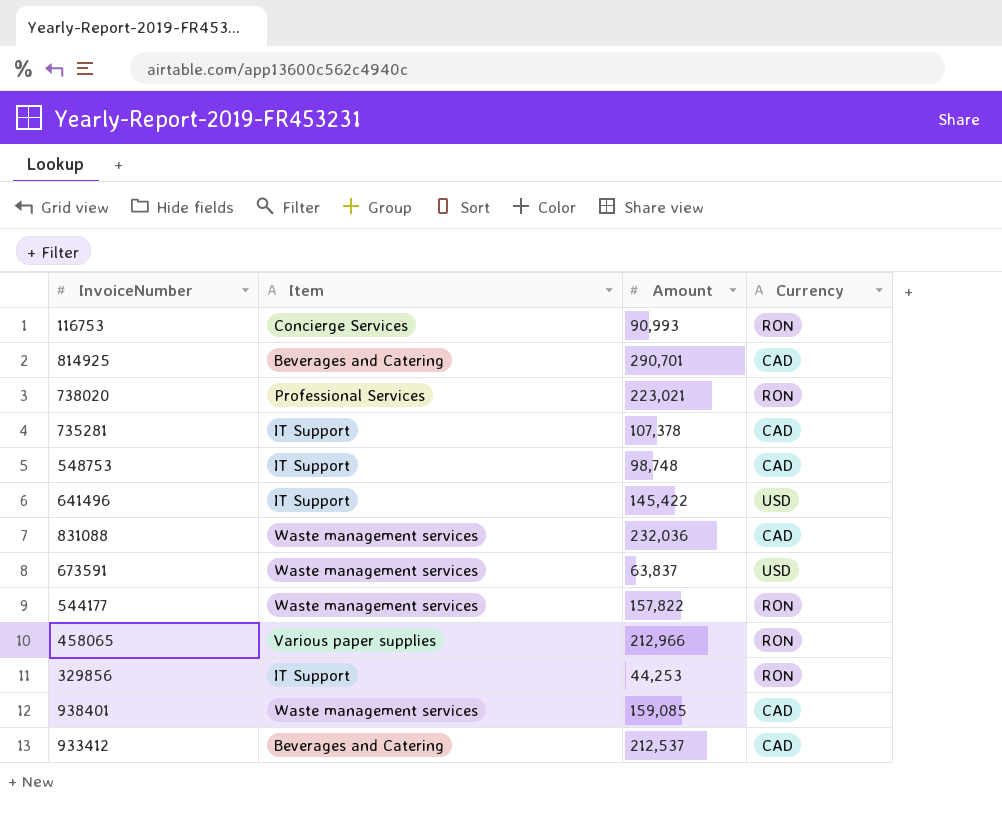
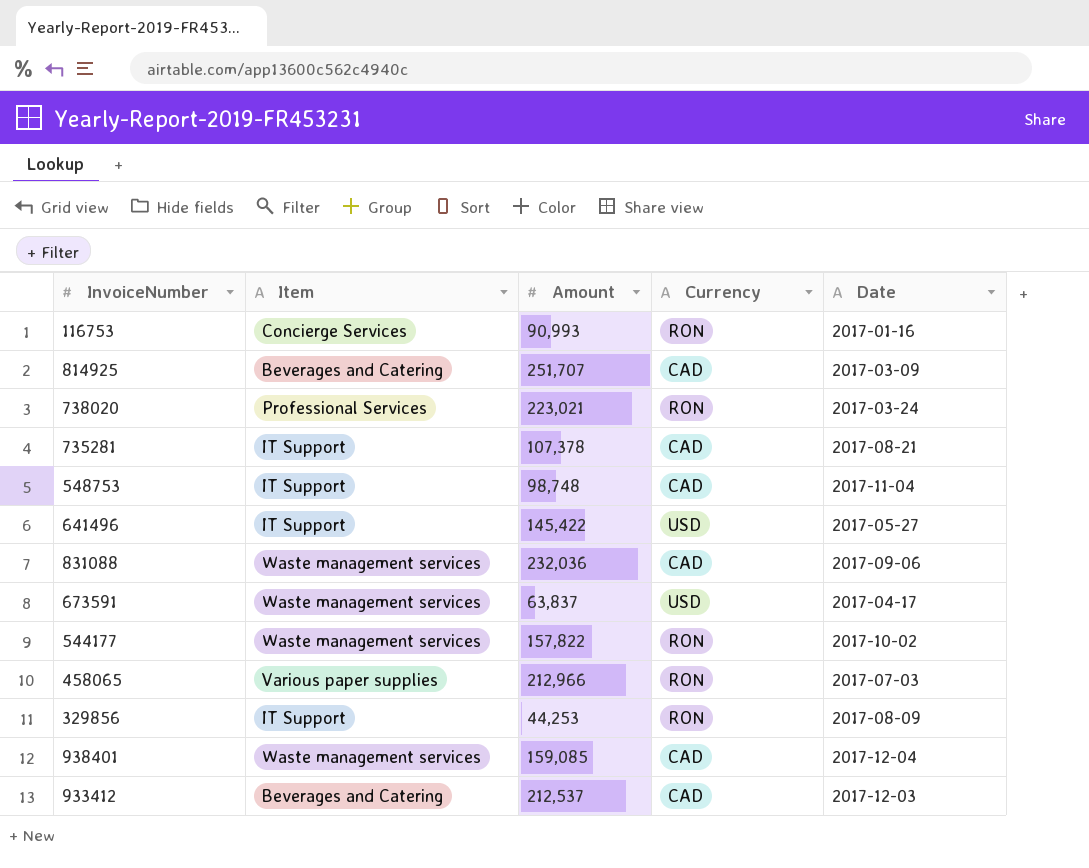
column Date | position: none -> 5
814925 | Amount: 290,701 -> 251,707

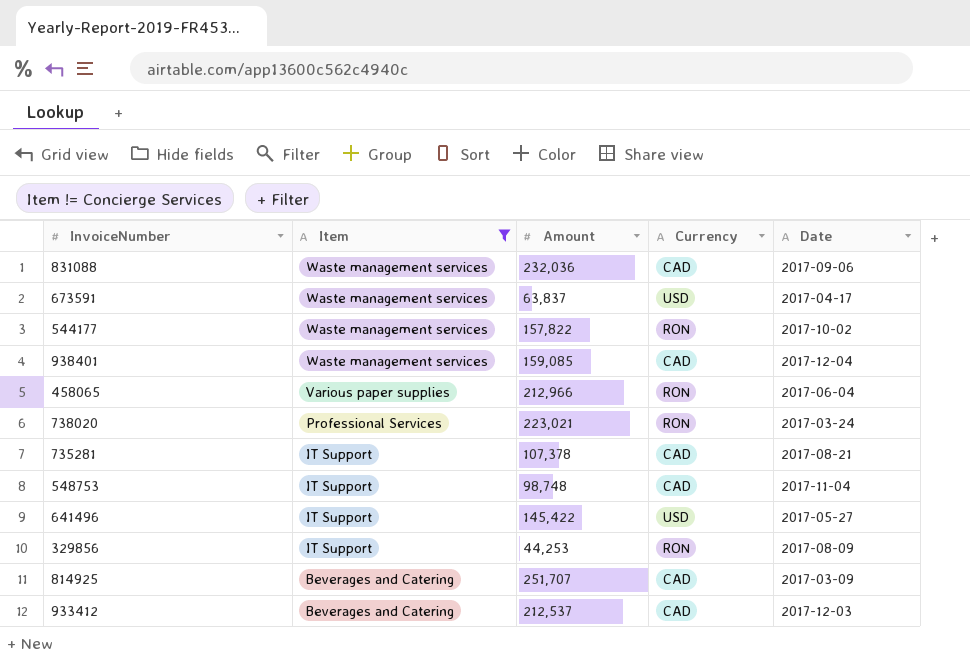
filter: none -> Item != Concierge Services
row order: none -> Item descending
458065 | Date: 2017-07-03 -> 2017-06-04

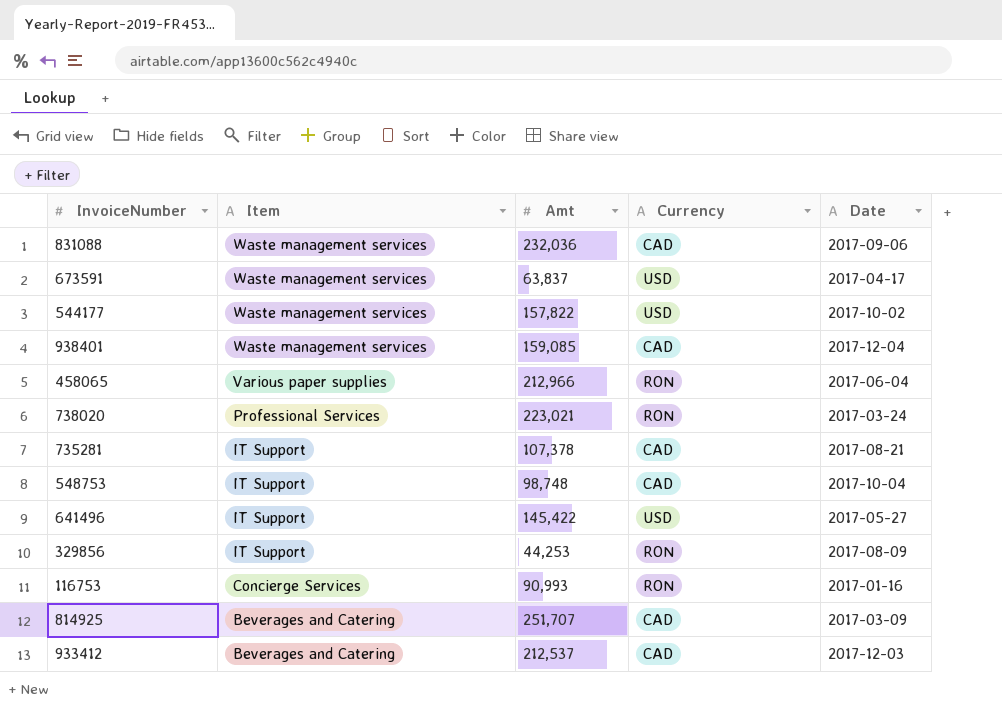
filter: Item != Concierge Services -> none
column name: Amount -> Amt
544177 | Currency: RON -> USD
548753 | Date: 2017-11-04 -> 2017-10-04

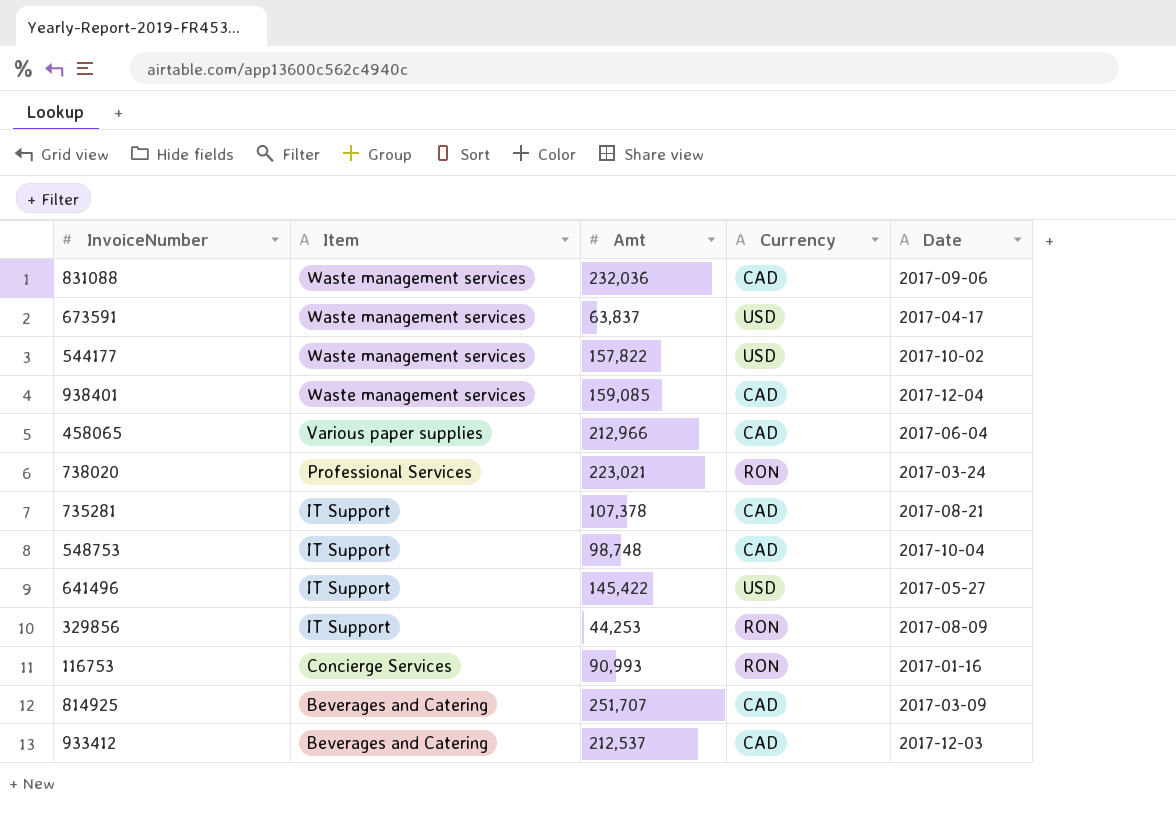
458065 | Currency: RON -> CAD

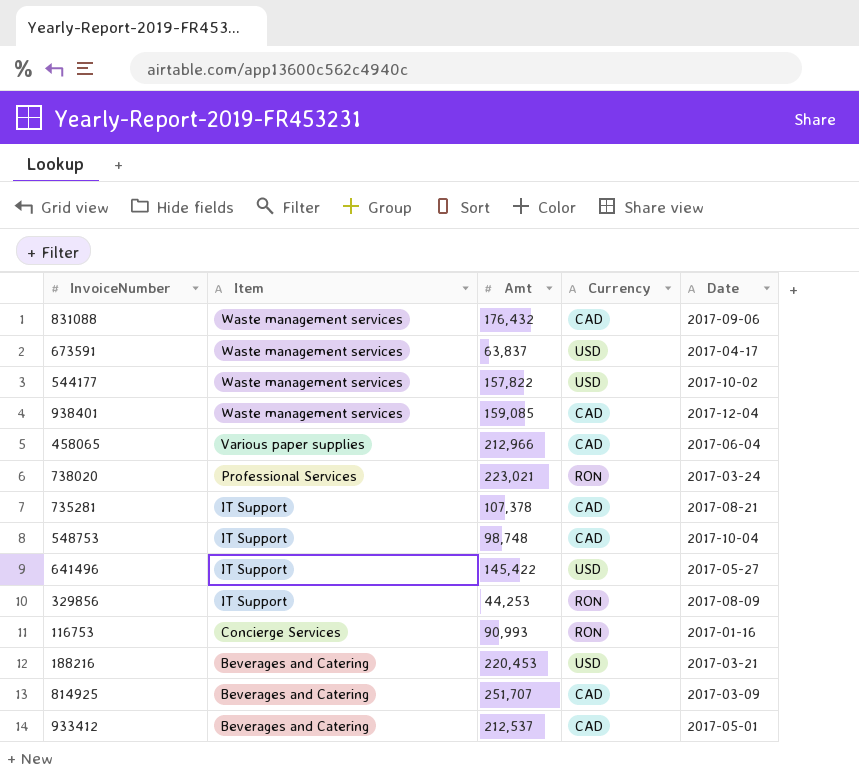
831088 | Amt: 232,036 -> 176,432
row 188216: none -> Beverages and Catering | 220,453 | USD | 2017-03-21
933412 | Date: 2017-12-03 -> 2017-05-01

